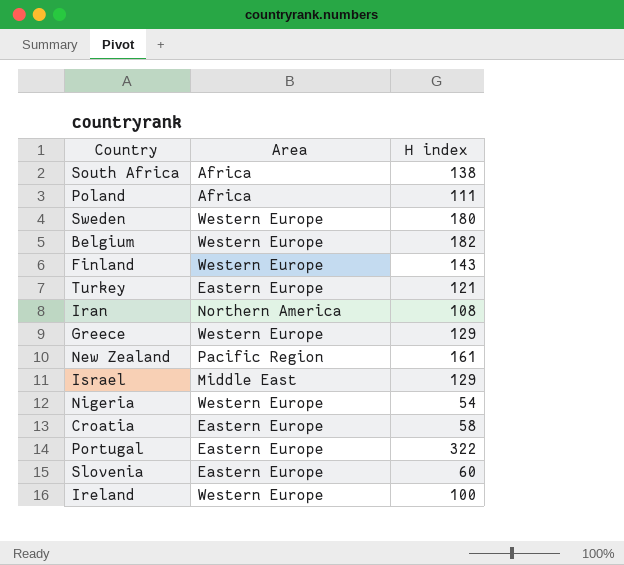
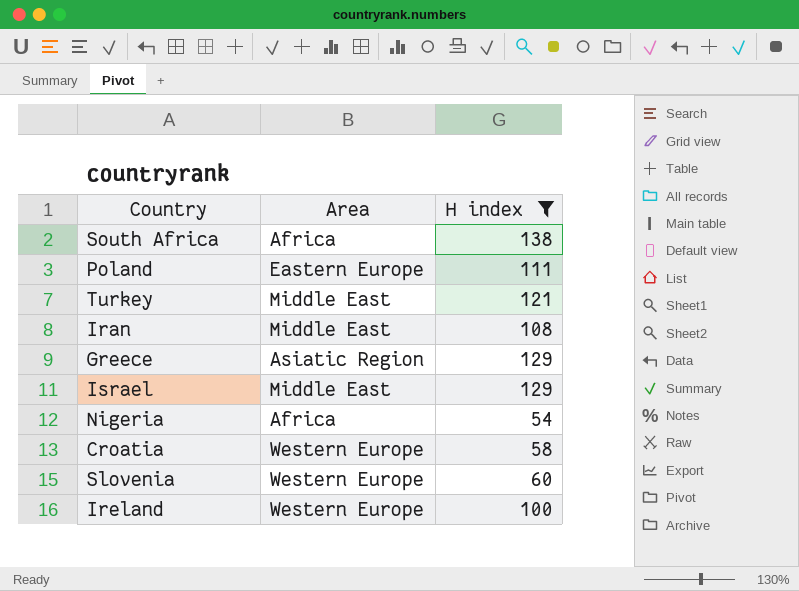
filter: none -> H index <= 138
Poland | Area: Africa -> Eastern Europe
Turkey | Area: Eastern Europe -> Middle East
Iran | Area: Northern America -> Middle East
Greece | Area: Western Europe -> Asiatic Region
Nigeria | Area: Western Europe -> Africa
Croatia | Area: Eastern Europe -> Western Europe
Slovenia | Area: Eastern Europe -> Western Europe

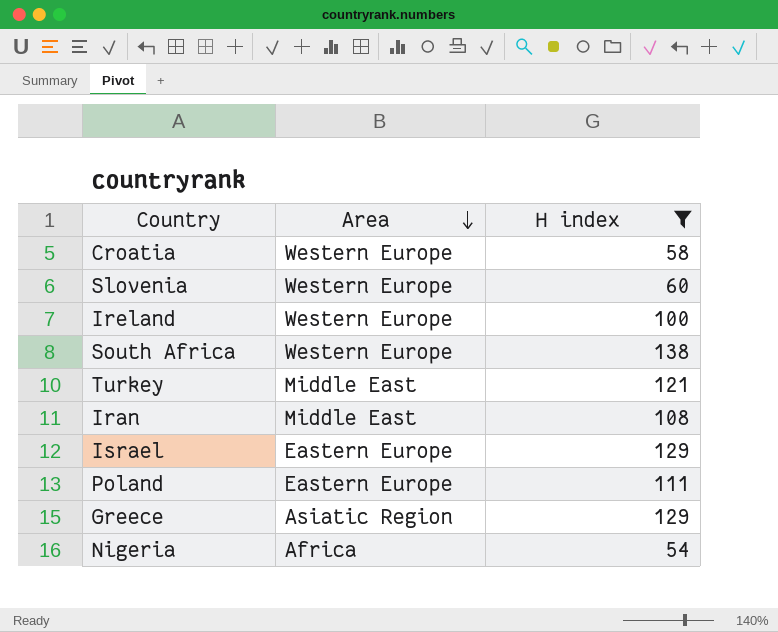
row order: none -> Area descending
South Africa | Area: Africa -> Western Europe
Israel | Area: Middle East -> Eastern Europe

